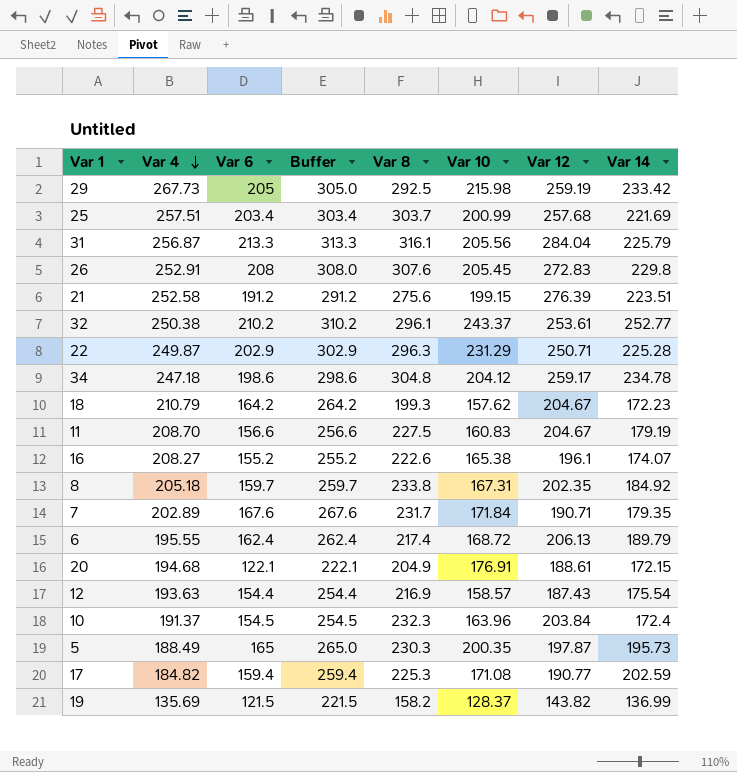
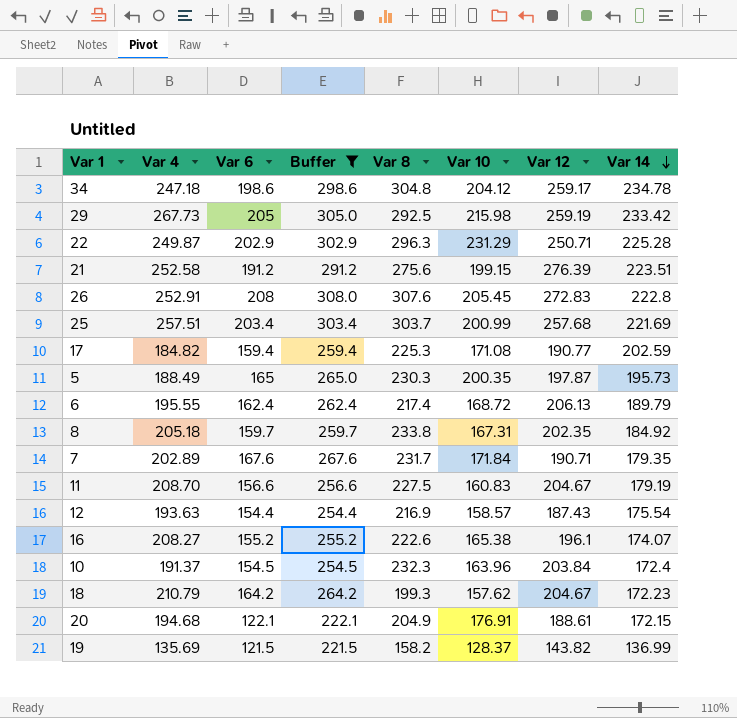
filter: none -> Buffer <= 308.0
row order: Var 4 descending -> Var 14 descending
26 | Var 14: 229.8 -> 222.8

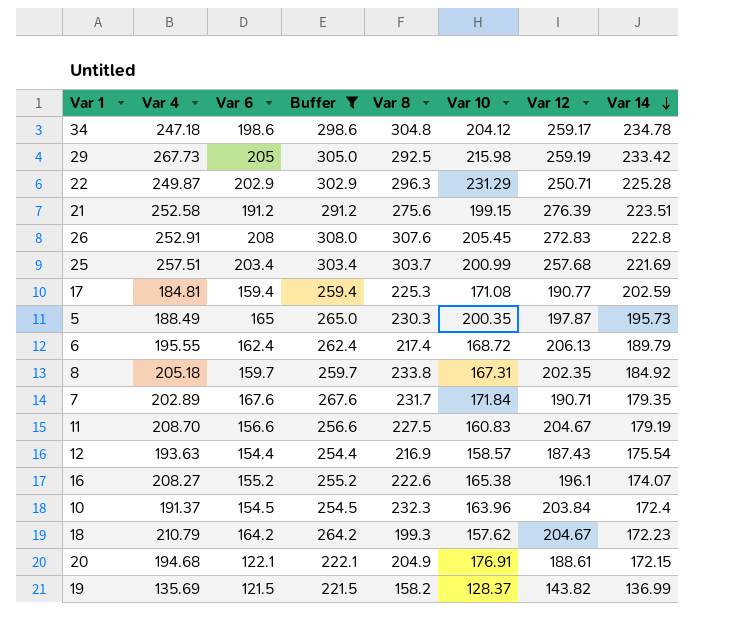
17 | Var 4: 184.82 -> 184.81

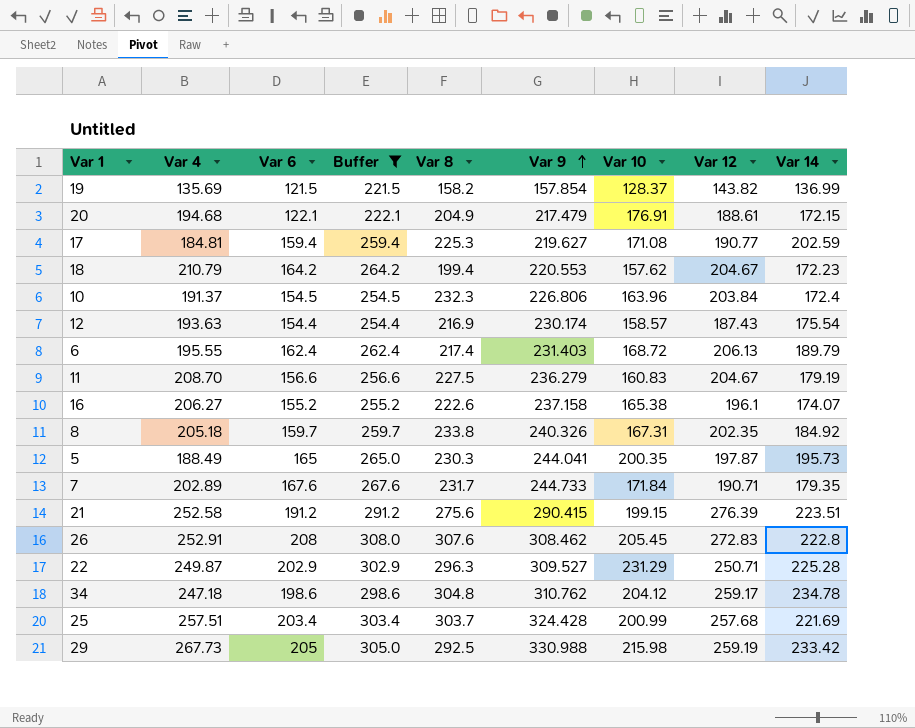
row order: Var 14 descending -> Var 9 ascending
column Var 9 | position: none -> 6
18 | Var 8: 199.3 -> 199.4
16 | Var 4: 208.27 -> 206.27

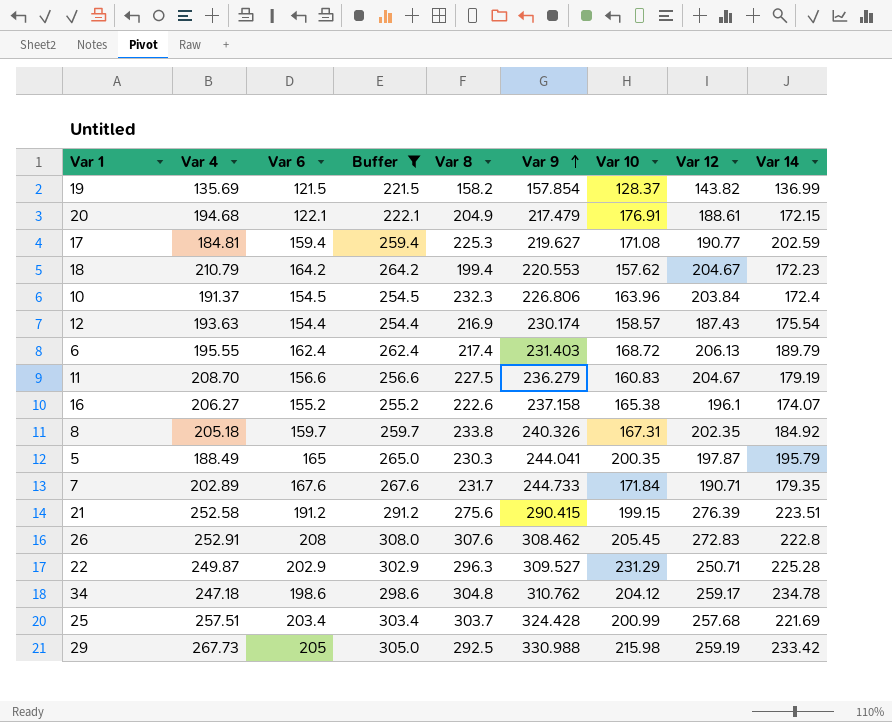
5 | Var 14: 195.73 -> 195.79

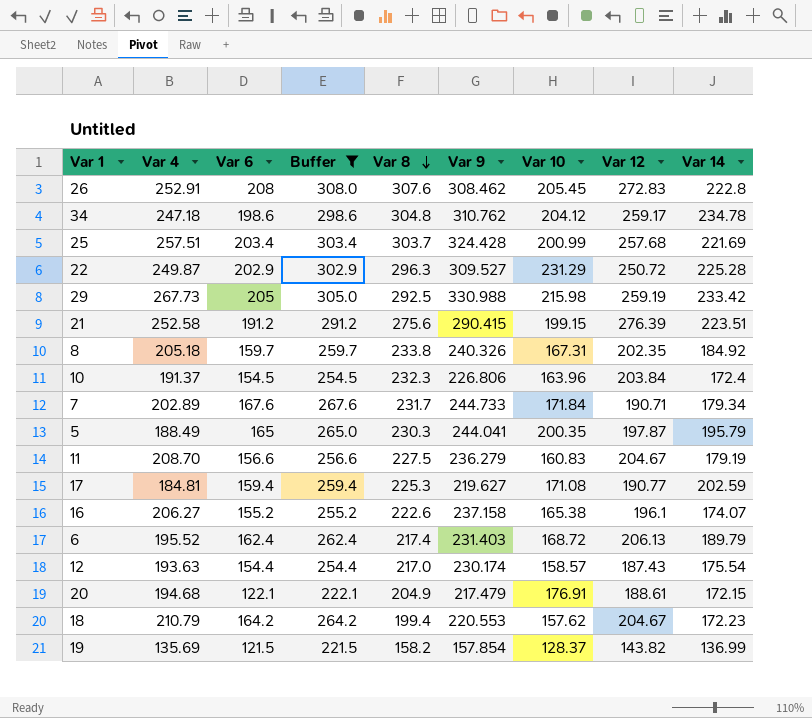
row order: Var 9 ascending -> Var 8 descending
22 | Var 12: 250.71 -> 250.72
7 | Var 14: 179.35 -> 179.34
6 | Var 4: 195.55 -> 195.52
12 | Var 8: 216.9 -> 217.0

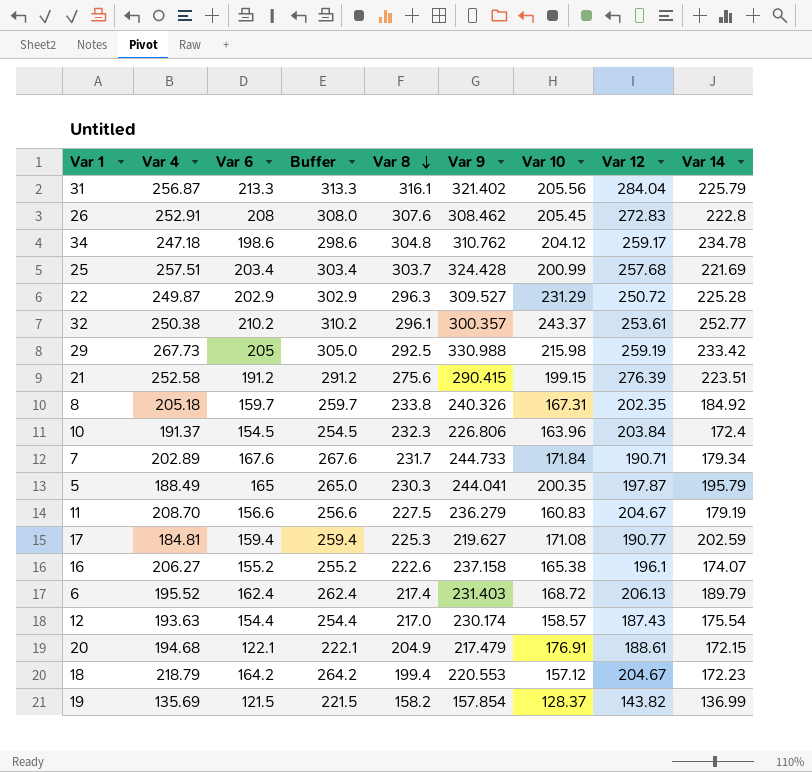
filter: Buffer <= 308.0 -> none
18 | Var 4: 210.79 -> 218.79
18 | Var 10: 157.62 -> 157.12

